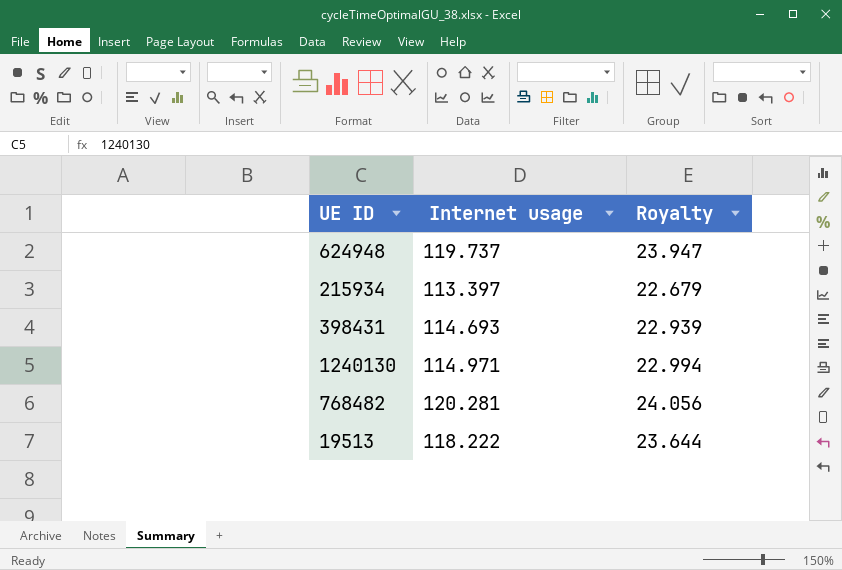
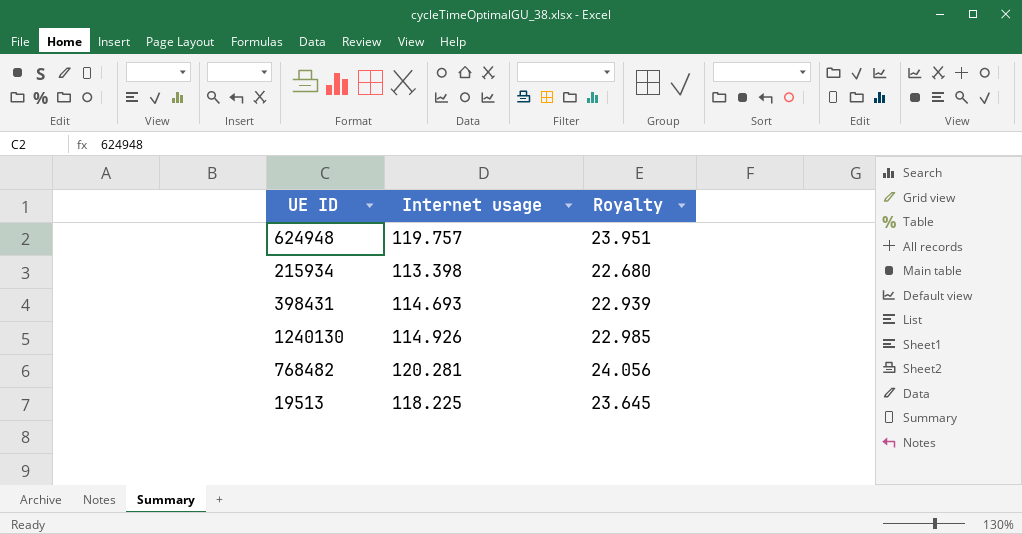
624948 | Internet usage: 119.737 -> 119.757
624948 | Royalty: 23.947 -> 23.951
215934 | Internet usage: 113.397 -> 113.398
215934 | Royalty: 22.679 -> 22.680
1240130 | Internet usage: 114.971 -> 114.926
1240130 | Royalty: 22.994 -> 22.985
19513 | Internet usage: 118.222 -> 118.225
19513 | Royalty: 23.644 -> 23.645

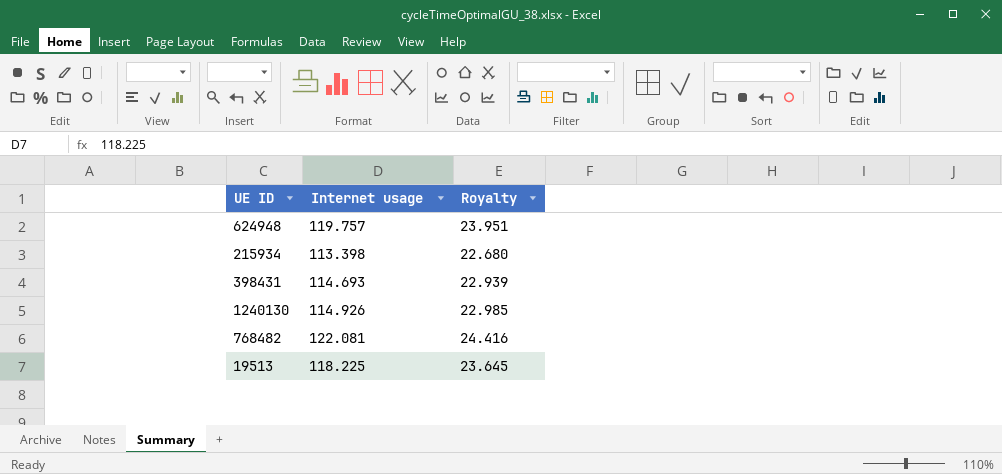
768482 | Internet usage: 120.281 -> 122.081
768482 | Royalty: 24.056 -> 24.416

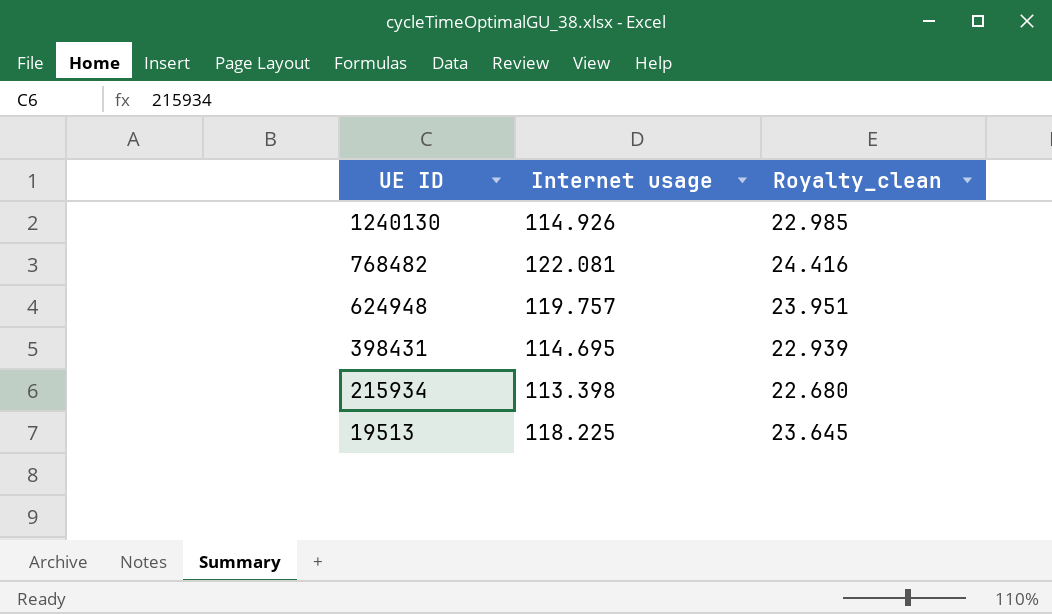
row order: none -> UE ID descending
column name: Royalty -> Royalty_clean
398431 | Internet usage: 114.693 -> 114.695

